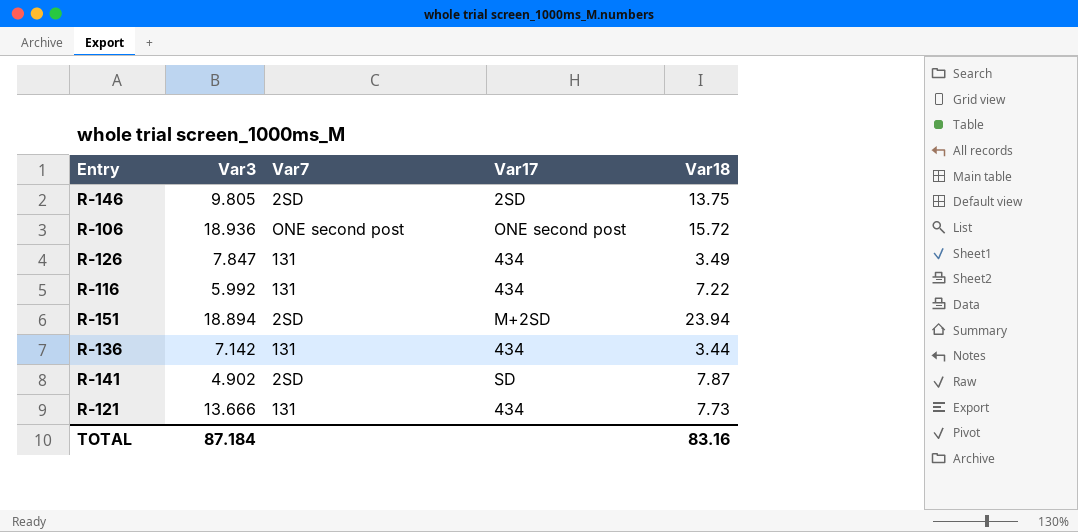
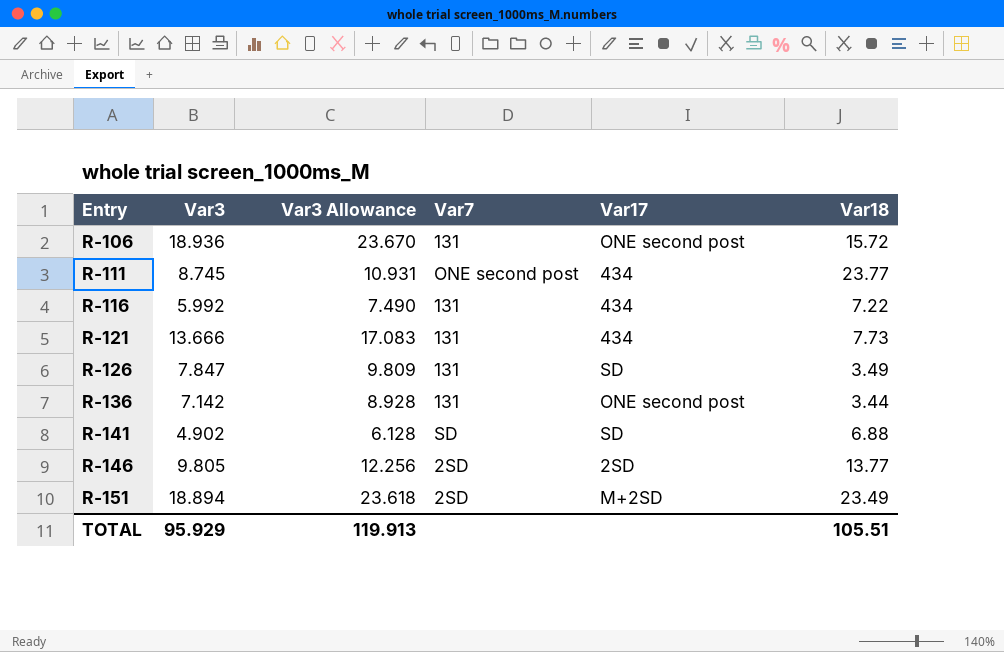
row order: none -> Entry ascending
column Var3 Allowance | formula: none -> [Var3] * 1.25
R-106 | Var7: ONE second post -> 131
row R-111: none -> 8.745 | 10.931 | ONE second post | 434 | 23.77
R-126 | Var17: 434 -> SD
R-136 | Var17: 434 -> ONE second post
R-141 | Var7: 2SD -> SD
R-141 | Var18: 7.87 -> 6.88
R-146 | Var18: 13.75 -> 13.77
R-151 | Var18: 23.94 -> 23.49
TOTAL | Var3: 87.184 -> 95.929
TOTAL | Var18: 83.16 -> 105.51

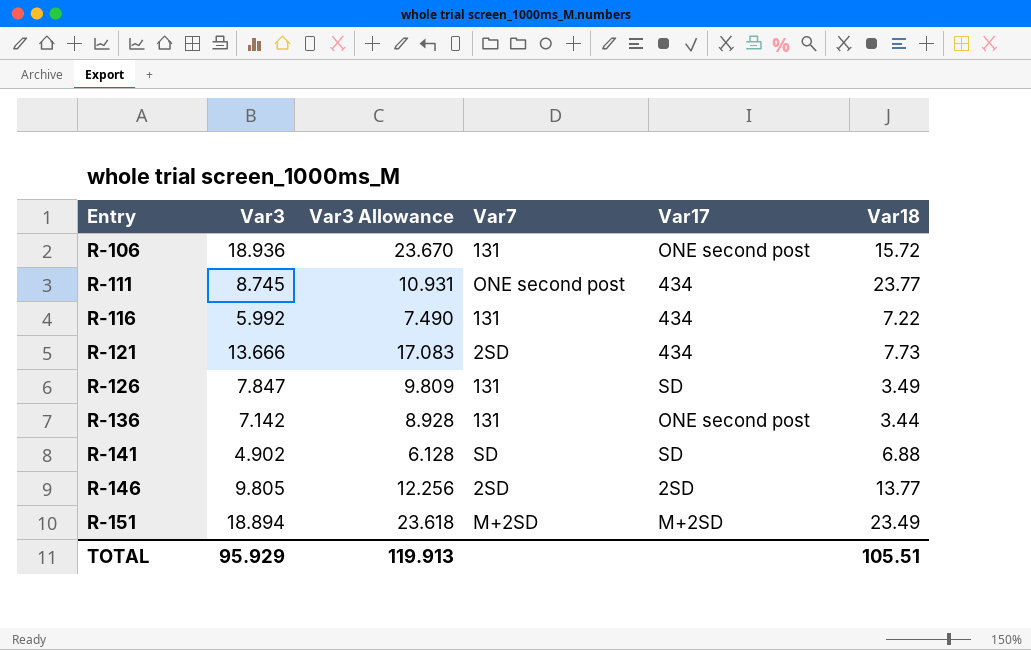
R-121 | Var7: 131 -> 2SD
R-151 | Var7: 2SD -> M+2SD

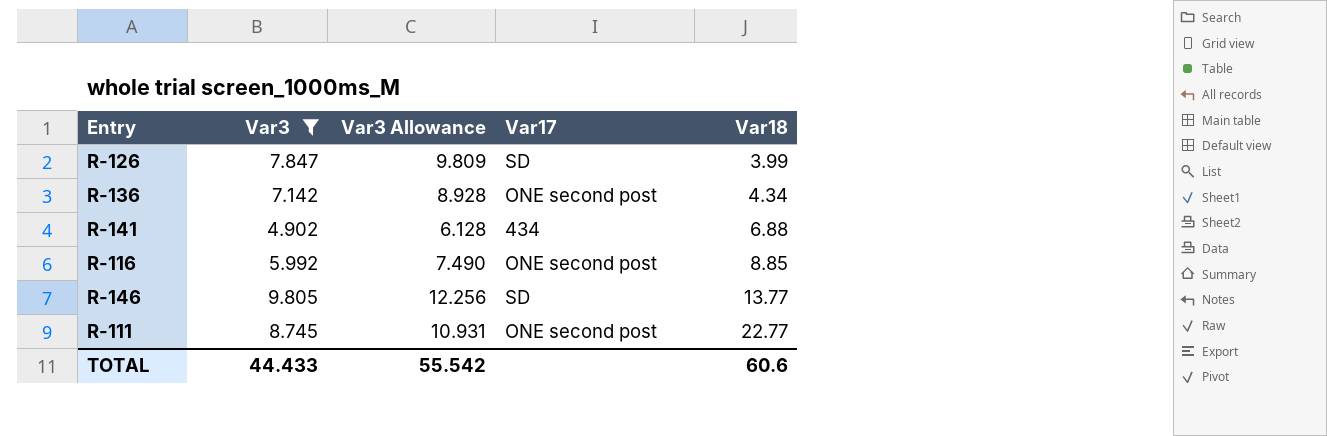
filter: none -> Var3 <= 9.805
row order: Entry ascending -> Var18 ascending
column Var7 | position: 4 -> none
R-126 | Var18: 3.49 -> 3.99
R-136 | Var18: 3.44 -> 4.34
R-141 | Var17: SD -> 434
R-116 | Var17: 434 -> ONE second post
R-116 | Var18: 7.22 -> 8.85
R-146 | Var17: 2SD -> SD
R-111 | Var17: 434 -> ONE second post
R-111 | Var18: 23.77 -> 22.77
TOTAL | Var3: 95.929 -> 44.433
TOTAL | Var3 Allowance: 119.913 -> 55.542
TOTAL | Var18: 105.51 -> 60.6

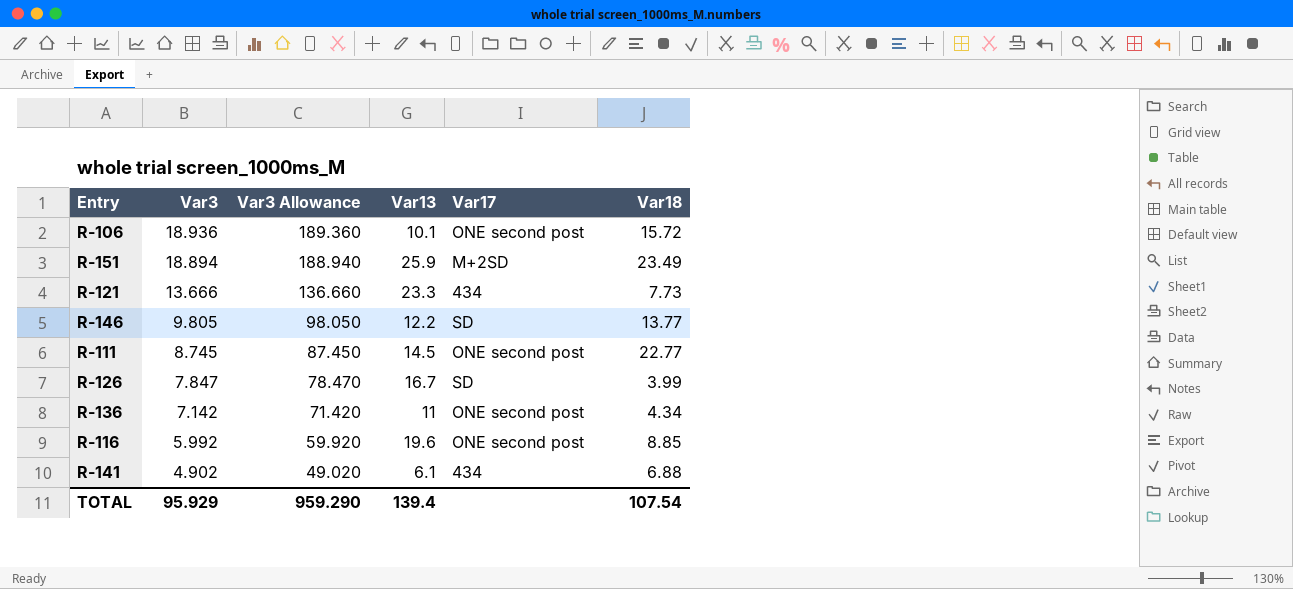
filter: Var3 <= 9.805 -> none
row order: Var18 ascending -> Var3 descending
column Var3 Allowance | formula: [Var3] * 1.25 -> [Var3] * 10
column Var13 | position: none -> 4
TOTAL | Var3: 44.433 -> 95.929
TOTAL | Var3 Allowance: 55.542 -> 959.290
TOTAL | Var18: 60.6 -> 107.54

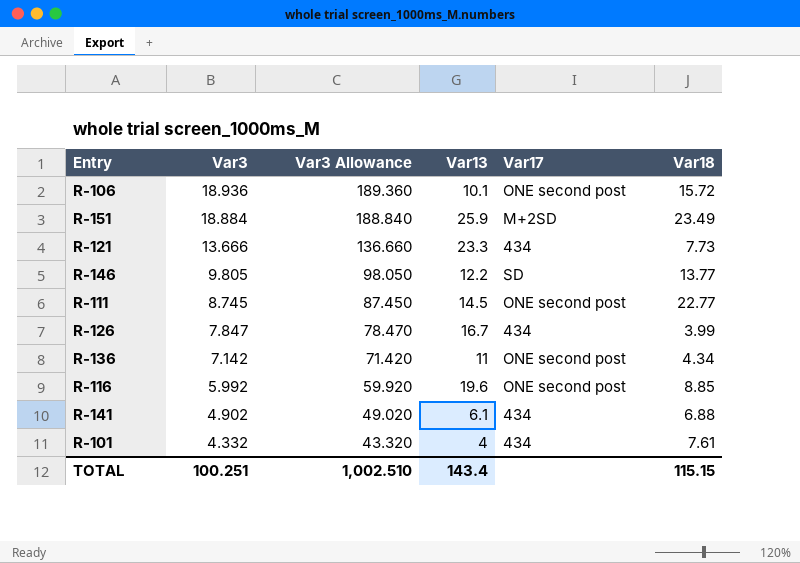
R-151 | Var3: 18.894 -> 18.884
R-151 | Var3 Allowance: 188.940 -> 188.840
R-126 | Var17: SD -> 434
row R-101: none -> 4.332 | 43.320 | 4 | 434 | 7.61
TOTAL | Var3: 95.929 -> 100.251
TOTAL | Var3 Allowance: 959.290 -> 1,002.510
TOTAL | Var13: 139.4 -> 143.4
TOTAL | Var18: 107.54 -> 115.15

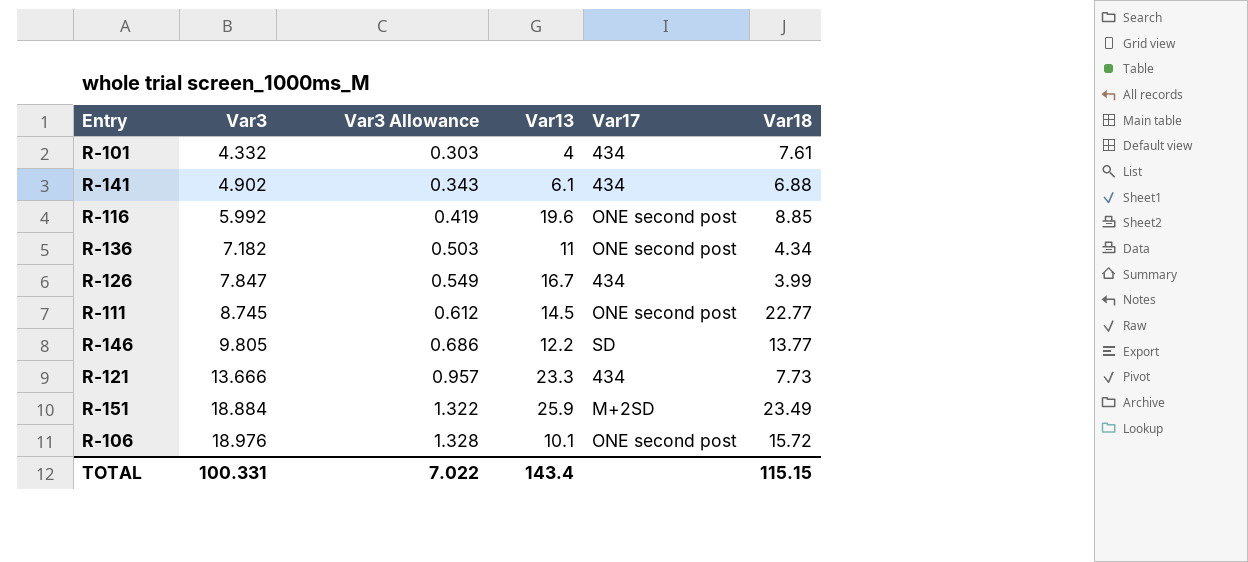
row order: Var3 descending -> Var3 ascending
column Var3 Allowance | formula: [Var3] * 10 -> [Var3] * 0.07
R-136 | Var3: 7.142 -> 7.182
R-106 | Var3: 18.936 -> 18.976
TOTAL | Var3: 100.251 -> 100.331
TOTAL | Var3 Allowance: 1,002.510 -> 7.022

